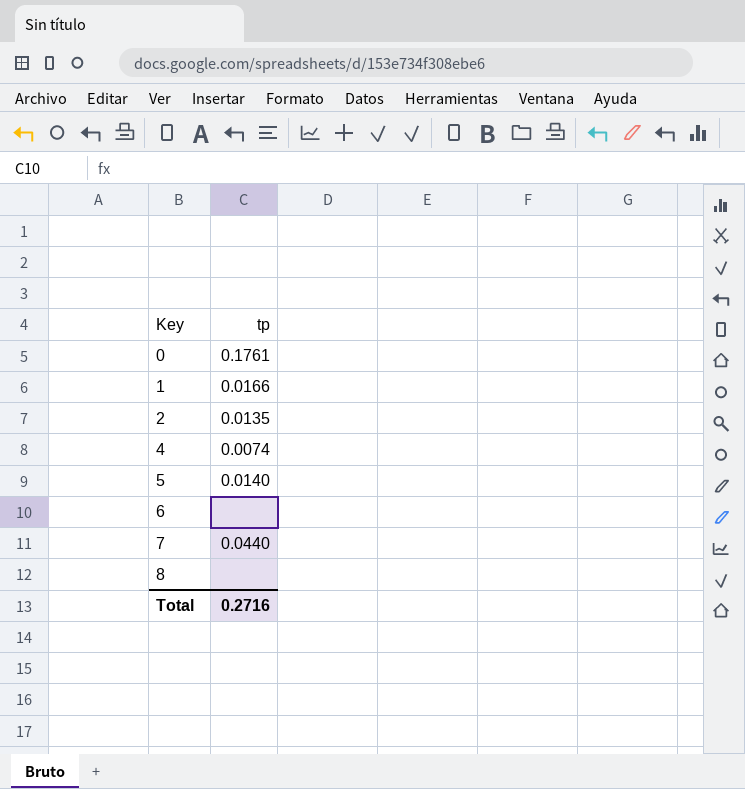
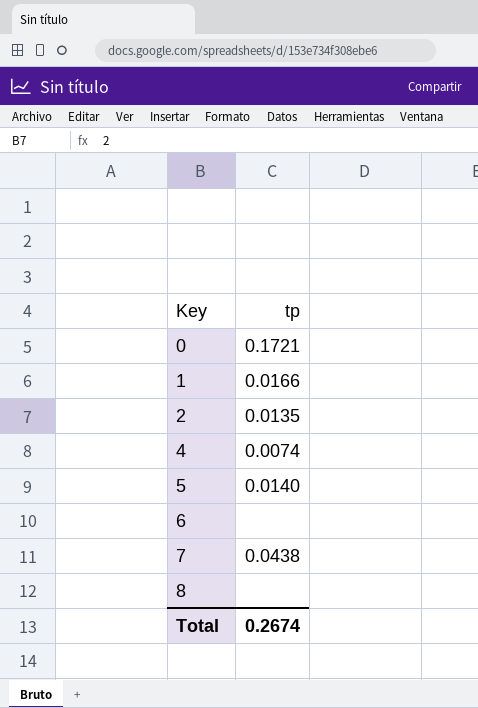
0 | tp: 0.1761 -> 0.1721
7 | tp: 0.0440 -> 0.0438
Total | tp: 0.2716 -> 0.2674

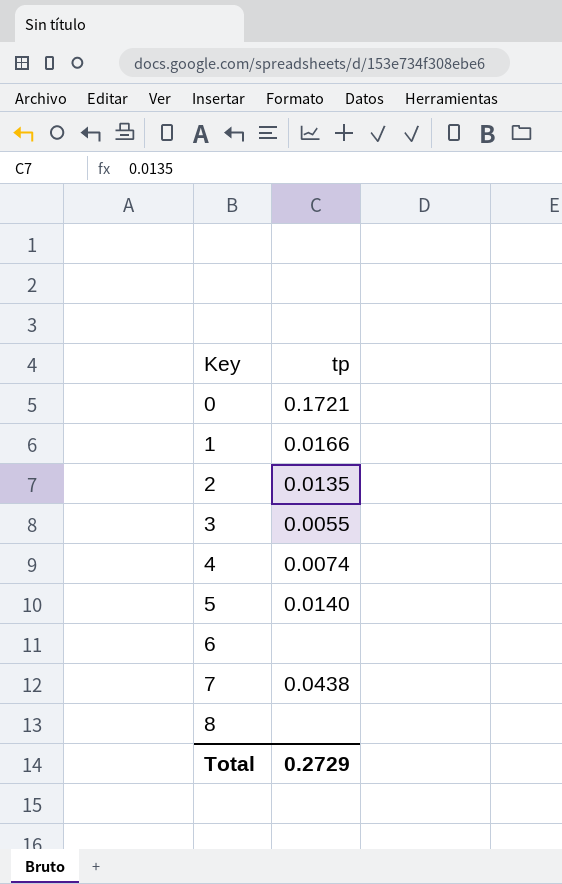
row 3: none -> 0.0055
Total | tp: 0.2674 -> 0.2729

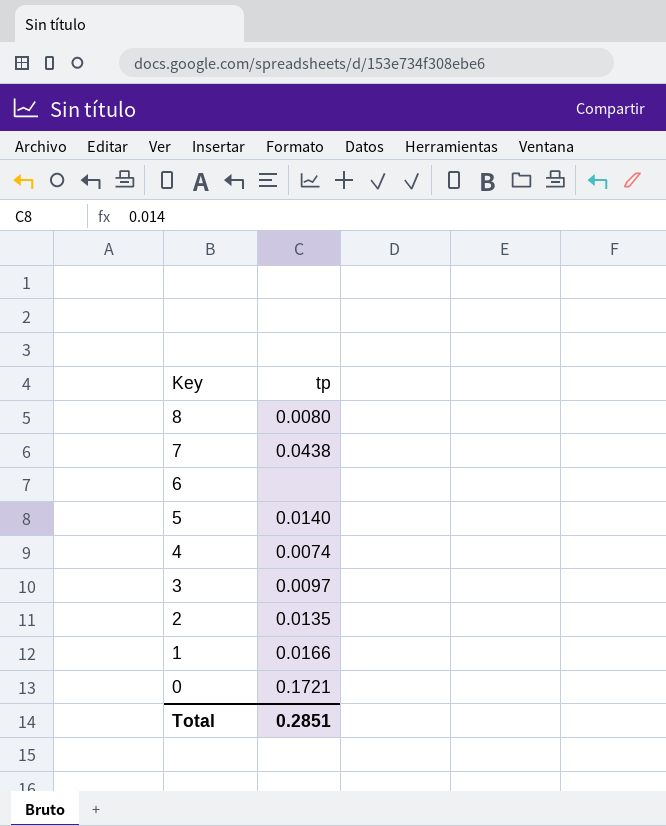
row order: Key ascending -> Key descending
8 | tp: none -> 0.0080
3 | tp: 0.0055 -> 0.0097
Total | tp: 0.2729 -> 0.2851

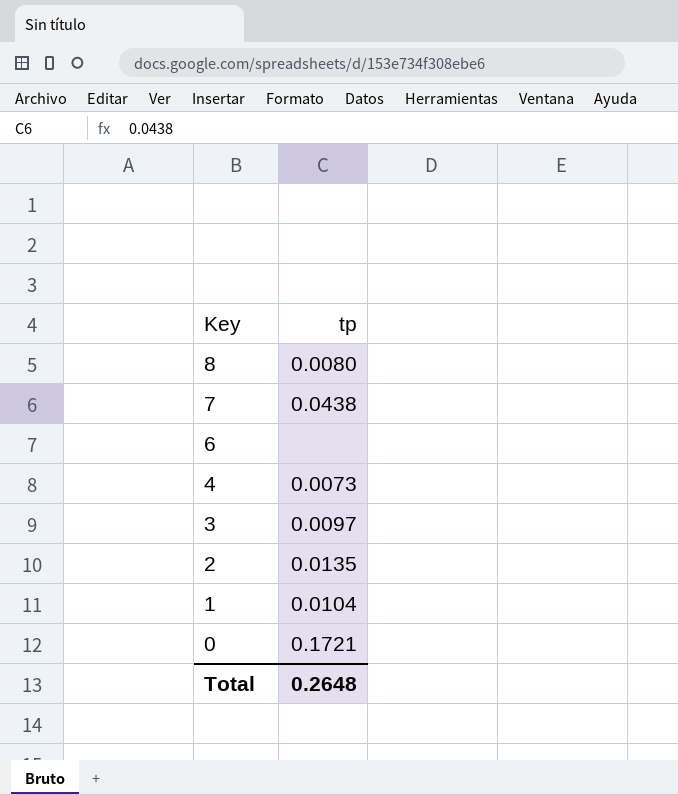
row 5: 0.0140 -> none
4 | tp: 0.0074 -> 0.0073
1 | tp: 0.0166 -> 0.0104
Total | tp: 0.2851 -> 0.2648

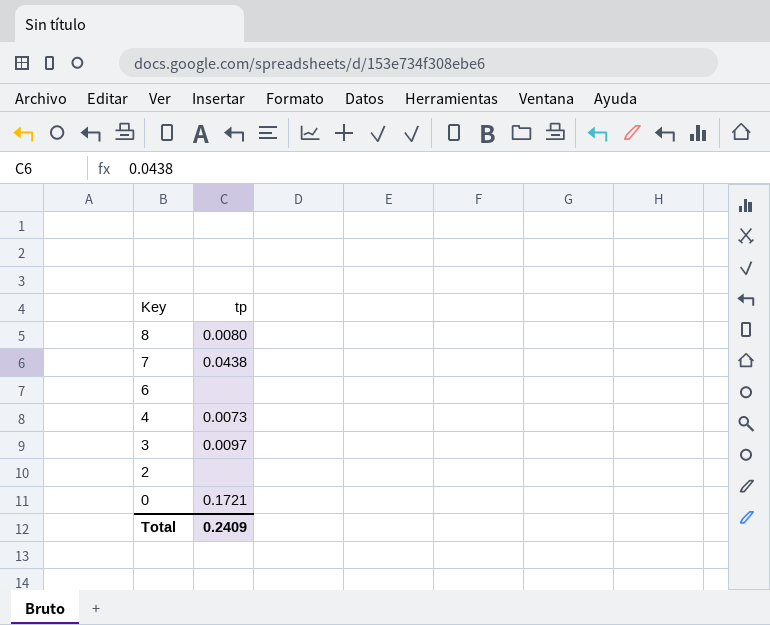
row 1: 0.0104 -> none
2 | tp: 0.0135 -> none
Total | tp: 0.2648 -> 0.2409

